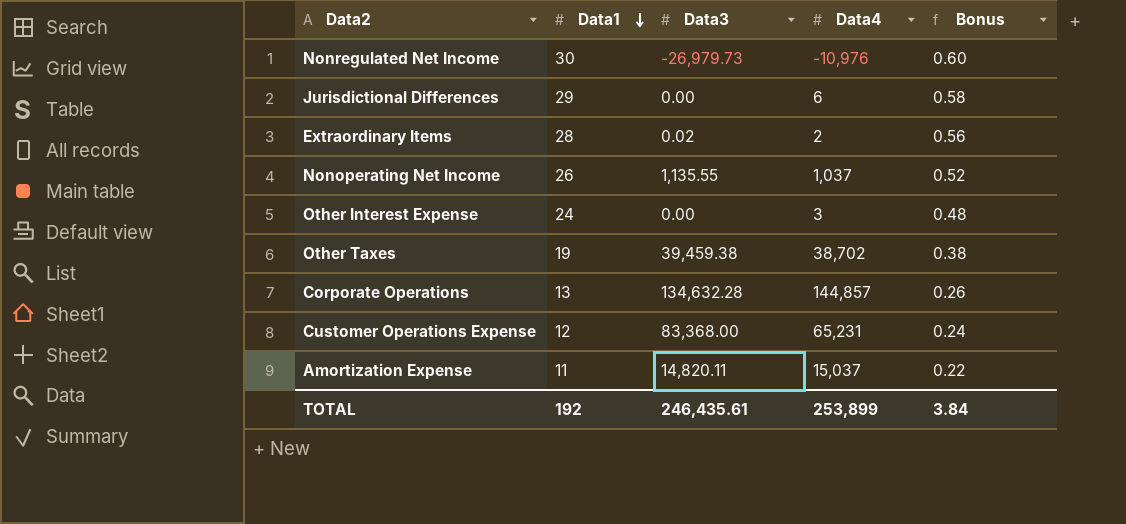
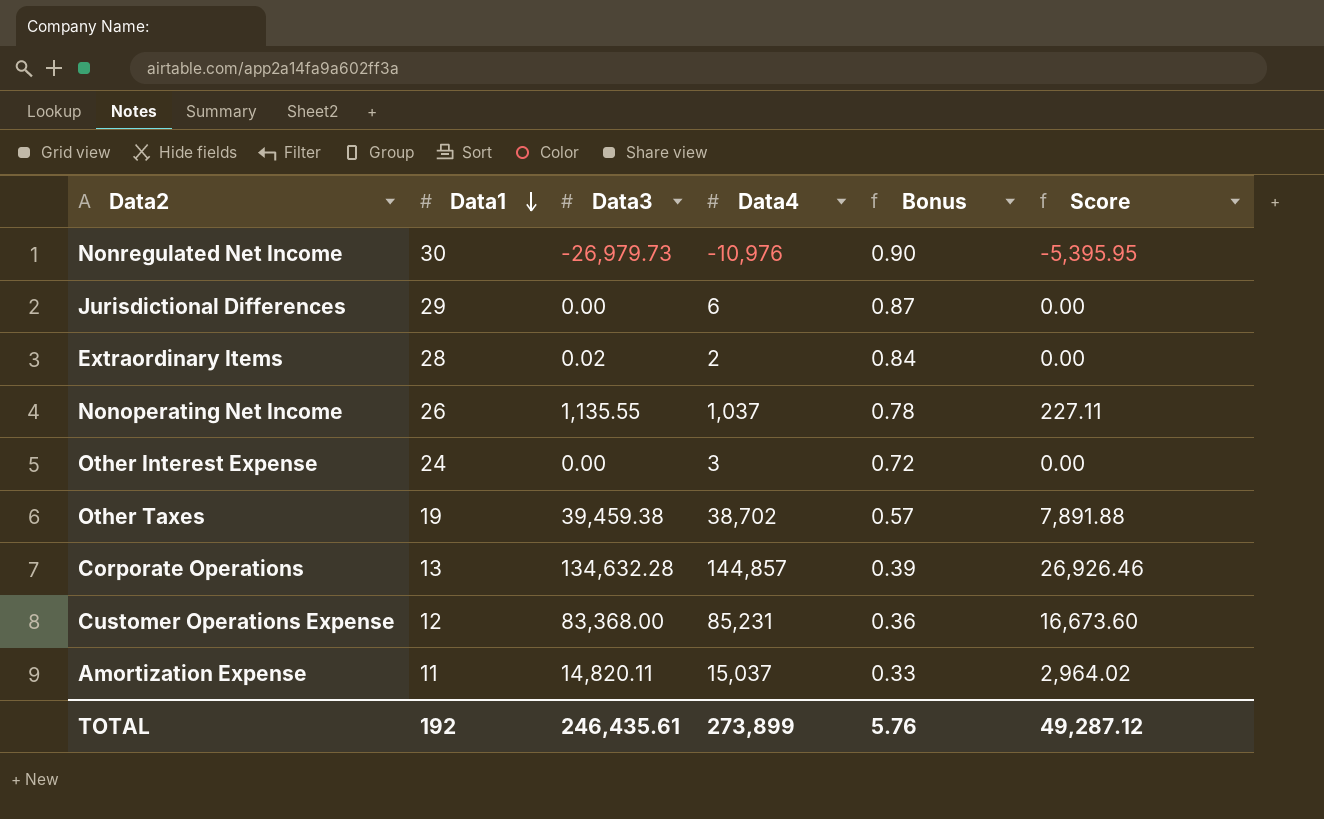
column Bonus | formula: [Data1] * 0.02 -> [Data1] * 0.03
column Score | formula: none -> [Data3] * 0.2
Customer Operations Expense | Data4: 65,231 -> 85,231
TOTAL | Data4: 253,899 -> 273,899
TOTAL | Bonus: 3.84 -> 5.76

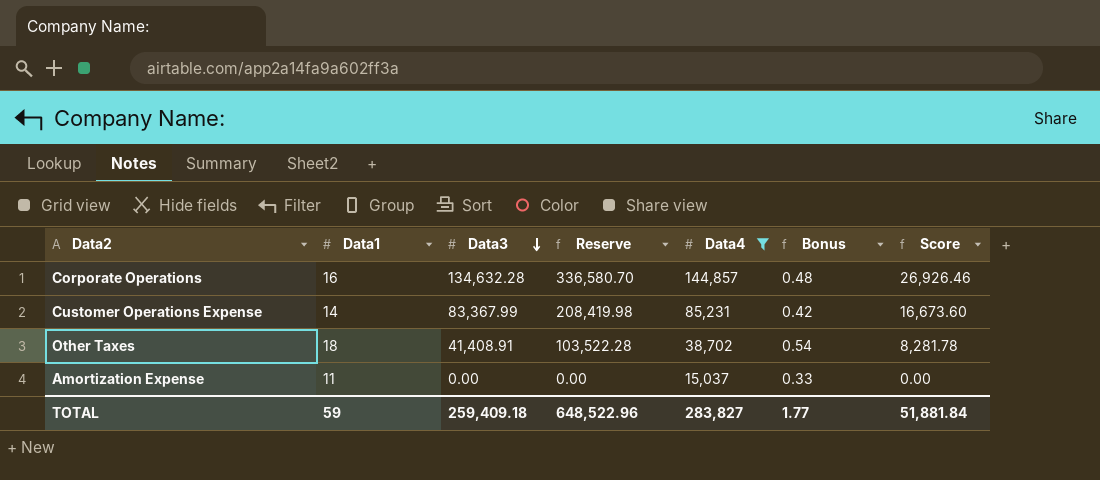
filter: none -> Data4 >= 15,037
row order: Data1 descending -> Data3 descending
column Reserve | formula: none -> [Data3] * 2.5
Corporate Operations | Data1: 13 -> 16
Corporate Operations | Bonus: 0.39 -> 0.48
Customer Operations Expense | Data1: 12 -> 14
Customer Operations Expense | Data3: 83,368.00 -> 83,367.99
Customer Operations Expense | Bonus: 0.36 -> 0.42
Other Taxes | Data1: 19 -> 18
Other Taxes | Data3: 39,459.38 -> 41,408.91
Other Taxes | Bonus: 0.57 -> 0.54
Other Taxes | Score: 7,891.88 -> 8,281.78
Amortization Expense | Data3: 14,820.11 -> 0.00
Amortization Expense | Score: 2,964.02 -> 0.00
TOTAL | Data1: 192 -> 59
TOTAL | Data3: 246,435.61 -> 259,409.18
TOTAL | Data4: 273,899 -> 283,827
TOTAL | Bonus: 5.76 -> 1.77
TOTAL | Score: 49,287.12 -> 51,881.84

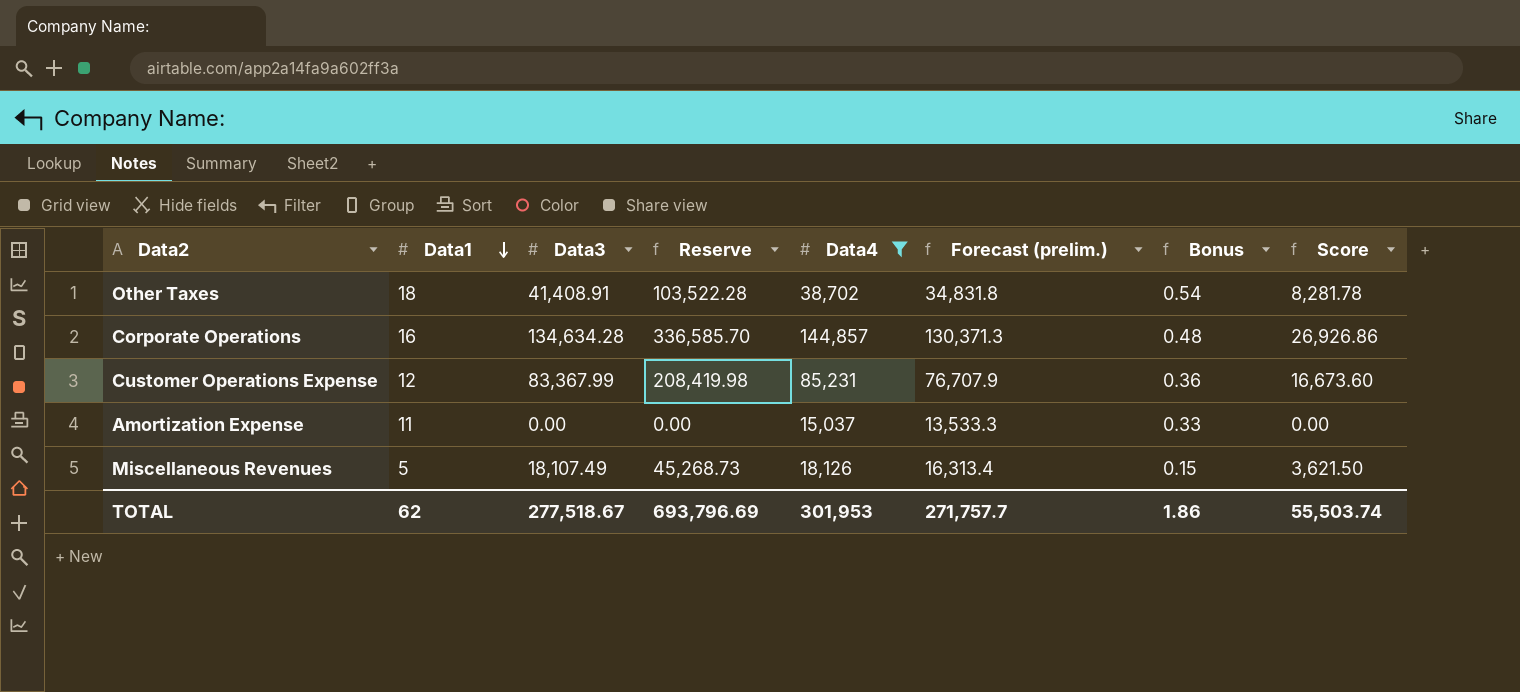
row order: Data3 descending -> Data1 descending
column Forecast (prelim.) | formula: none -> [Data4] * 0.9
Corporate Operations | Data3: 134,632.28 -> 134,634.28
Corporate Operations | Reserve: 336,580.70 -> 336,585.70
Corporate Operations | Score: 26,926.46 -> 26,926.86
Customer Operations Expense | Data1: 14 -> 12
Customer Operations Expense | Bonus: 0.42 -> 0.36
row Miscellaneous Revenues: none -> 5 | 18,107.49 | 45,268.73 | 18,126 | 16,313.4 | 0.15 | 3,621.50
TOTAL | Data1: 59 -> 62
TOTAL | Data3: 259,409.18 -> 277,518.67
TOTAL | Reserve: 648,522.96 -> 693,796.69
TOTAL | Data4: 283,827 -> 301,953
TOTAL | Bonus: 1.77 -> 1.86
TOTAL | Score: 51,881.84 -> 55,503.74

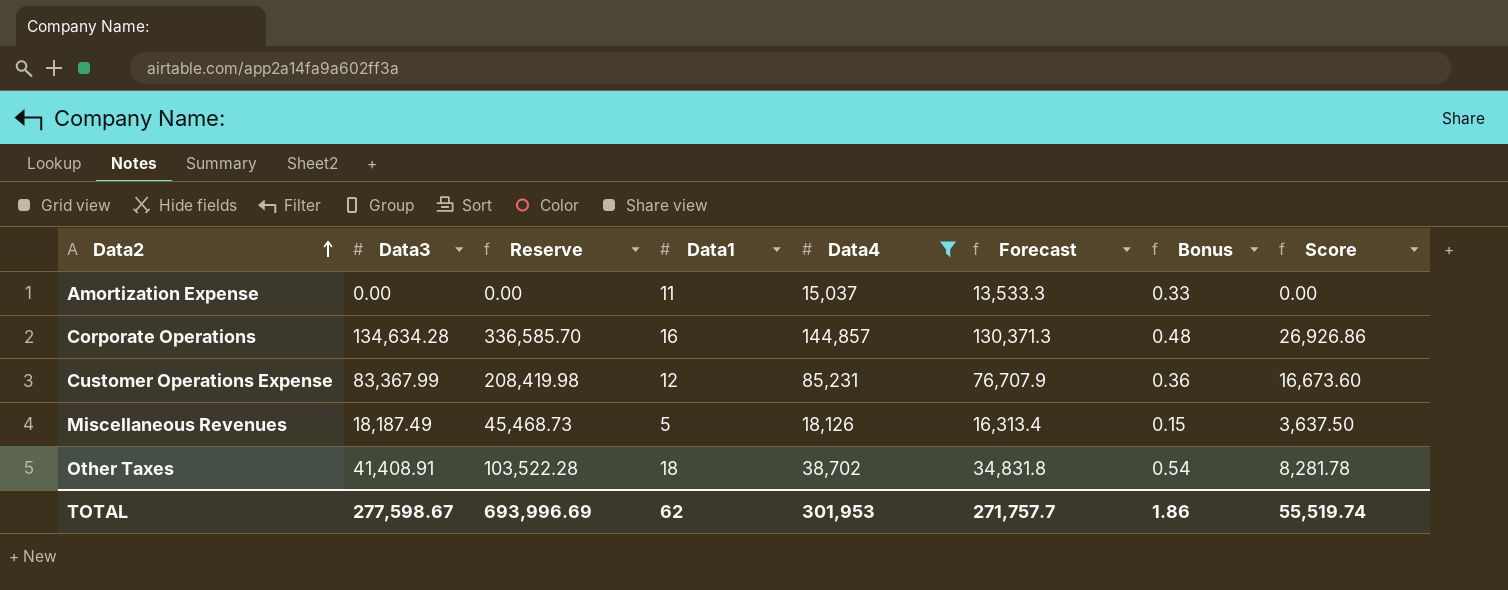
row order: Data1 descending -> Data2 ascending
column Data1 | position: 2 -> 4
column name: Forecast (prelim.) -> Forecast
Miscellaneous Revenues | Data3: 18,107.49 -> 18,187.49
Miscellaneous Revenues | Reserve: 45,268.73 -> 45,468.73
Miscellaneous Revenues | Score: 3,621.50 -> 3,637.50
TOTAL | Data3: 277,518.67 -> 277,598.67
TOTAL | Reserve: 693,796.69 -> 693,996.69
TOTAL | Score: 55,503.74 -> 55,519.74

